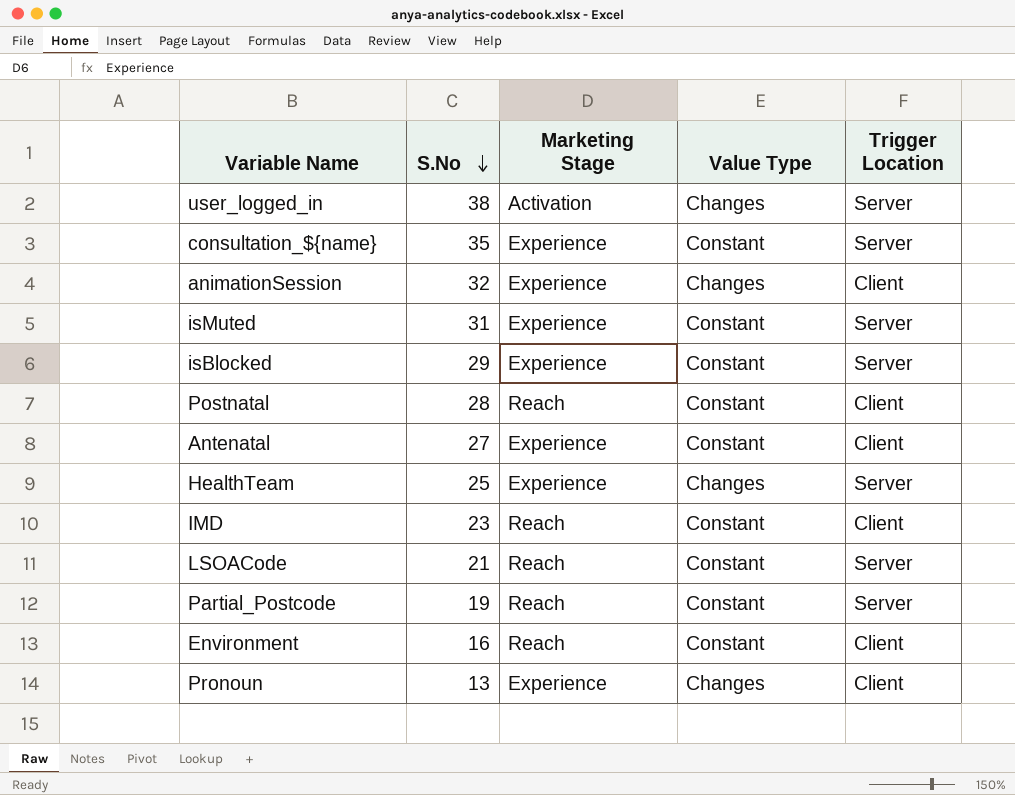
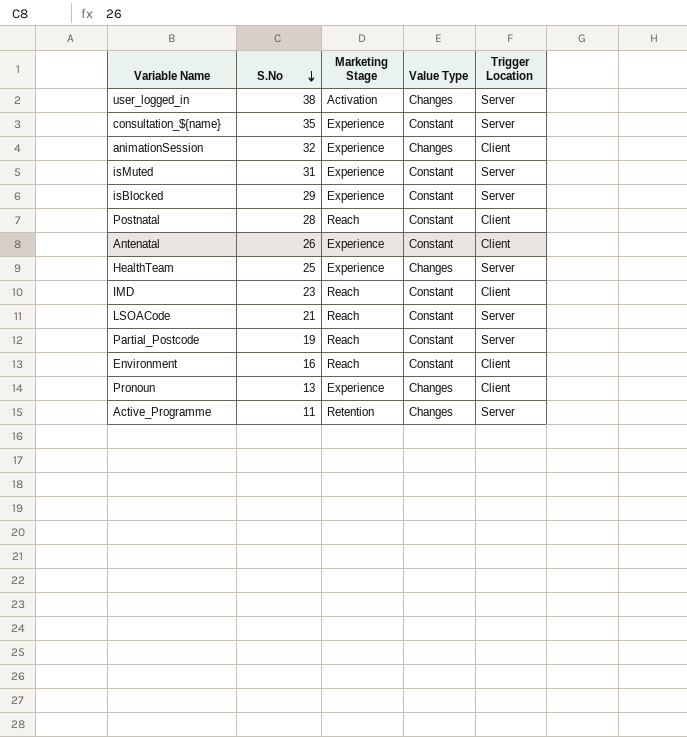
Antenatal | S.No: 27 -> 26
row Active_Programme: none -> 11 | Retention | Changes | Server

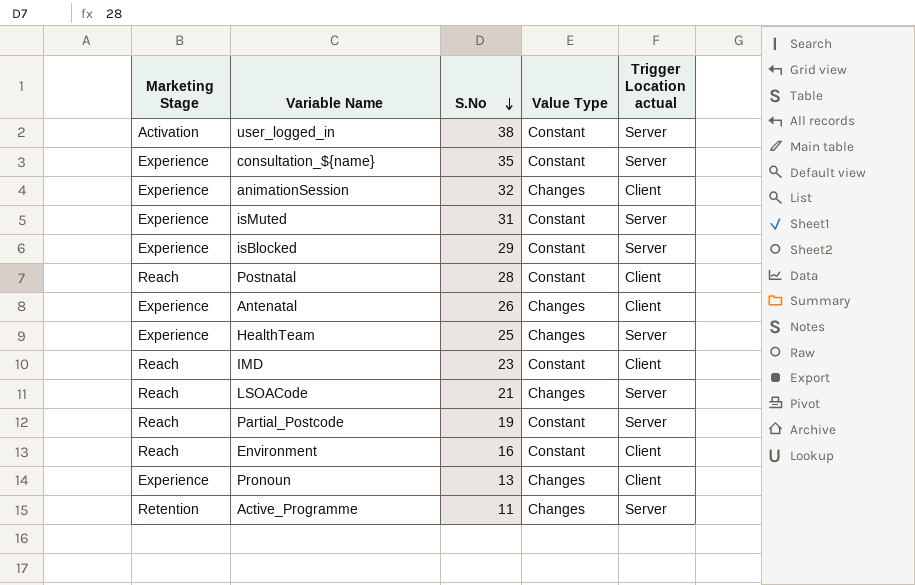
column Marketing Stage | position: 3 -> 1
column name: Trigger Location -> Trigger Location actual
user_logged_in | Value Type: Changes -> Constant
Antenatal | Value Type: Constant -> Changes
LSOACode | Value Type: Constant -> Changes

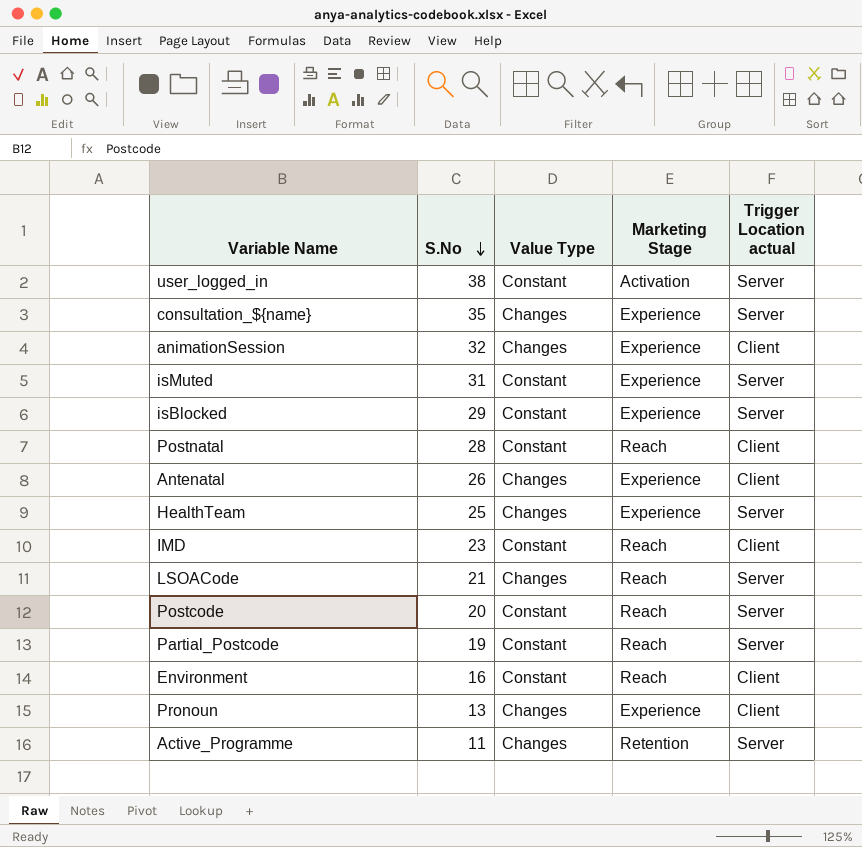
column Marketing Stage | position: 1 -> 4
consultation_${name} | Value Type: Constant -> Changes
row Postcode: none -> 20 | Constant | Reach | Server

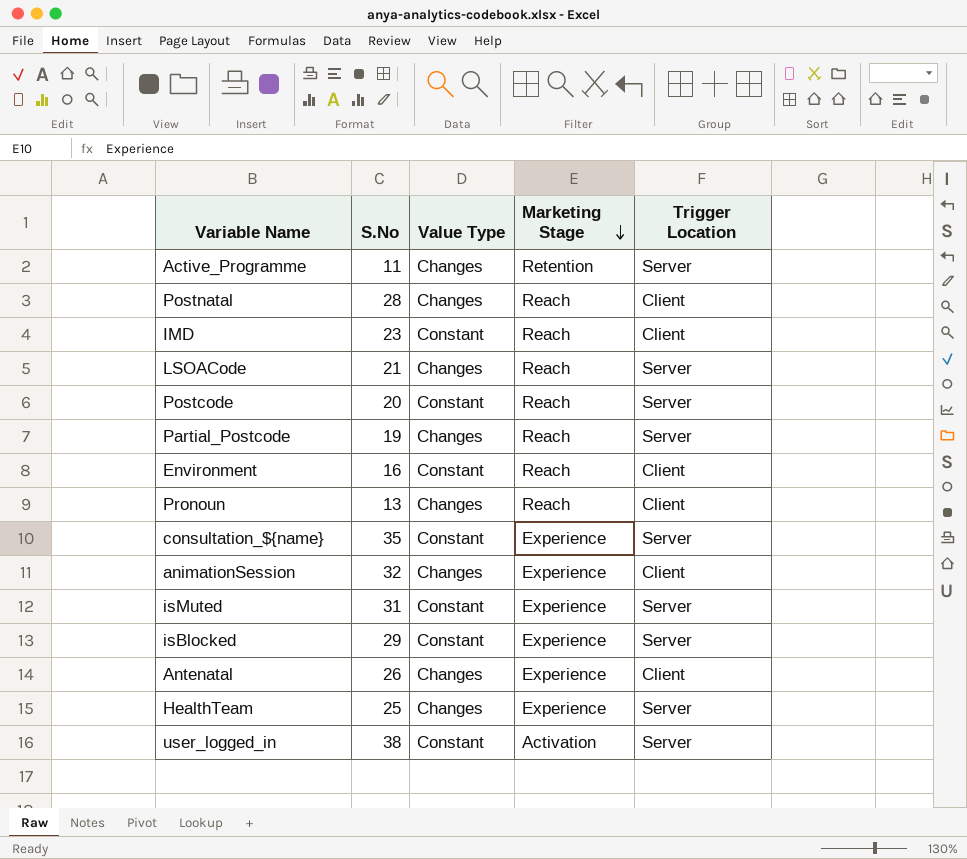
row order: S.No descending -> Marketing Stage descending
column name: Trigger Location actual -> Trigger Location
Postnatal | Value Type: Constant -> Changes
Partial_Postcode | Value Type: Constant -> Changes
Pronoun | Marketing Stage: Experience -> Reach
consultation_${name} | Value Type: Changes -> Constant

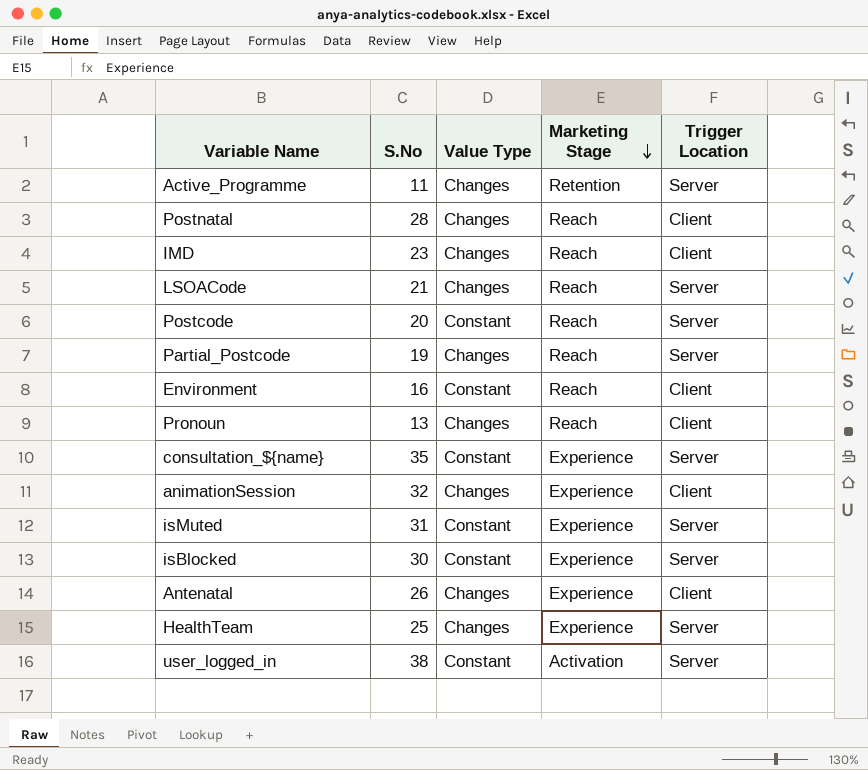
IMD | Value Type: Constant -> Changes
isBlocked | S.No: 29 -> 30

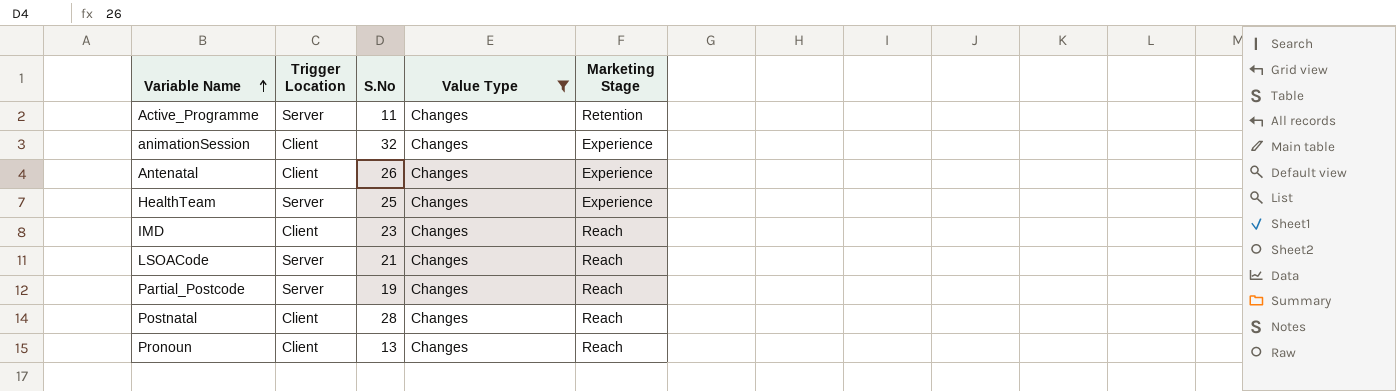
filter: none -> Value Type = Changes
row order: Marketing Stage descending -> Variable Name ascending
column Trigger Location | position: 5 -> 2

